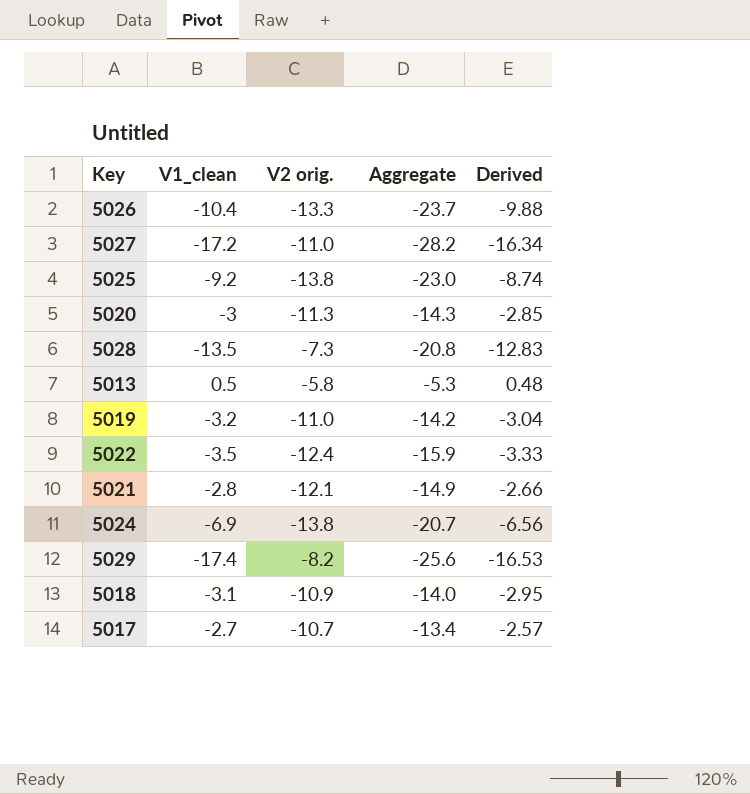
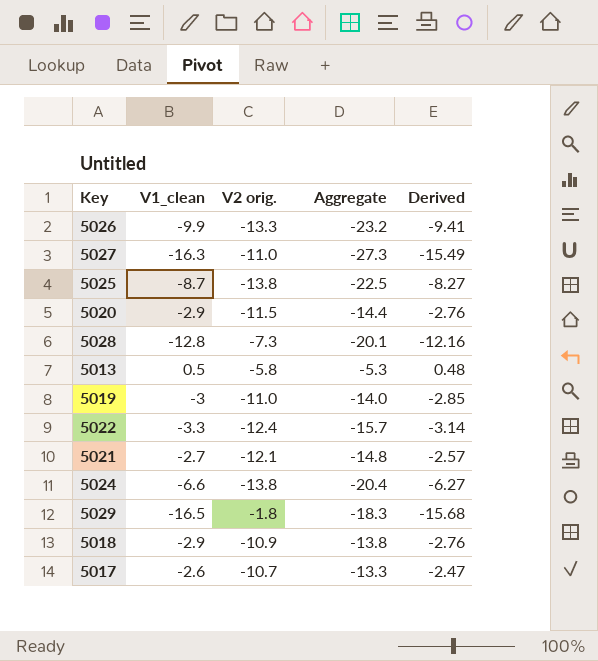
5026 | V1_clean: -10.4 -> -9.9
5026 | Aggregate: -23.7 -> -23.2
5026 | Derived: -9.88 -> -9.41
5027 | V1_clean: -17.2 -> -16.3
5027 | Aggregate: -28.2 -> -27.3
5027 | Derived: -16.34 -> -15.49
5025 | V1_clean: -9.2 -> -8.7
5025 | Aggregate: -23.0 -> -22.5
5025 | Derived: -8.74 -> -8.27
5020 | V1_clean: -3 -> -2.9
5020 | V2 orig.: -11.3 -> -11.5
5020 | Aggregate: -14.3 -> -14.4
5020 | Derived: -2.85 -> -2.76
5028 | V1_clean: -13.5 -> -12.8
5028 | Aggregate: -20.8 -> -20.1
5028 | Derived: -12.83 -> -12.16
5019 | V1_clean: -3.2 -> -3
5019 | Aggregate: -14.2 -> -14.0
5019 | Derived: -3.04 -> -2.85
5022 | V1_clean: -3.5 -> -3.3
5022 | Aggregate: -15.9 -> -15.7
5022 | Derived: -3.33 -> -3.14
5021 | V1_clean: -2.8 -> -2.7
5021 | Aggregate: -14.9 -> -14.8
5021 | Derived: -2.66 -> -2.57
5024 | V1_clean: -6.9 -> -6.6
5024 | Aggregate: -20.7 -> -20.4
5024 | Derived: -6.56 -> -6.27
5029 | V1_clean: -17.4 -> -16.5
5029 | V2 orig.: -8.2 -> -1.8
5029 | Aggregate: -25.6 -> -18.3
5029 | Derived: -16.53 -> -15.68
5018 | V1_clean: -3.1 -> -2.9
5018 | Aggregate: -14.0 -> -13.8
5018 | Derived: -2.95 -> -2.76
5017 | V1_clean: -2.7 -> -2.6
5017 | Aggregate: -13.4 -> -13.3
5017 | Derived: -2.57 -> -2.47

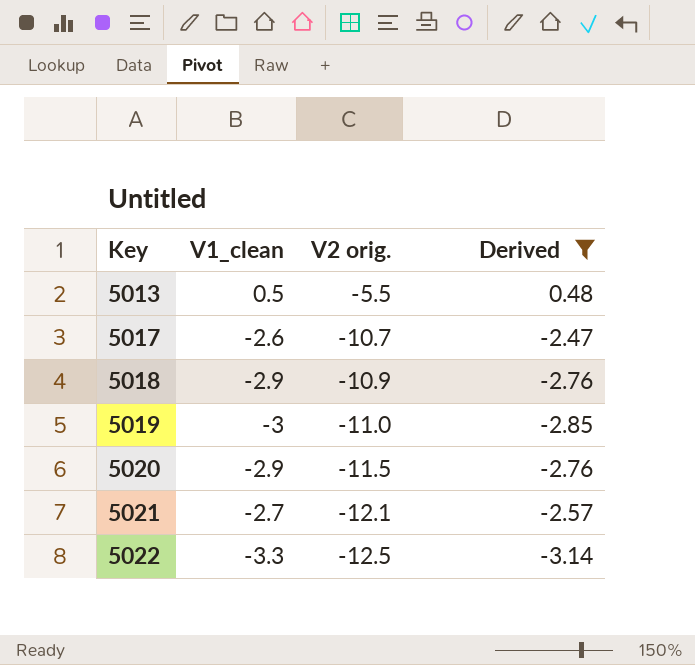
filter: none -> Derived >= -3.14
row order: none -> Key ascending
column Aggregate | formula: [V1_clean] + [V2 orig.] -> none
5013 | V2 orig.: -5.8 -> -5.5
5022 | V2 orig.: -12.4 -> -12.5

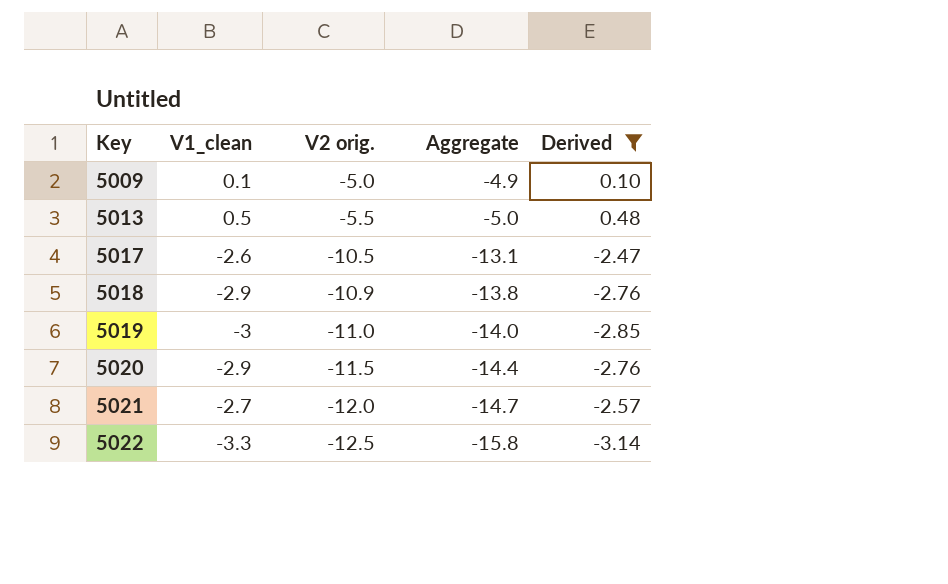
column Aggregate | formula: none -> [V1_clean] + [V2 orig.]
row 5009: none -> 0.1 | -5.0 | -4.9 | 0.10
5017 | V2 orig.: -10.7 -> -10.5
5021 | V2 orig.: -12.1 -> -12.0

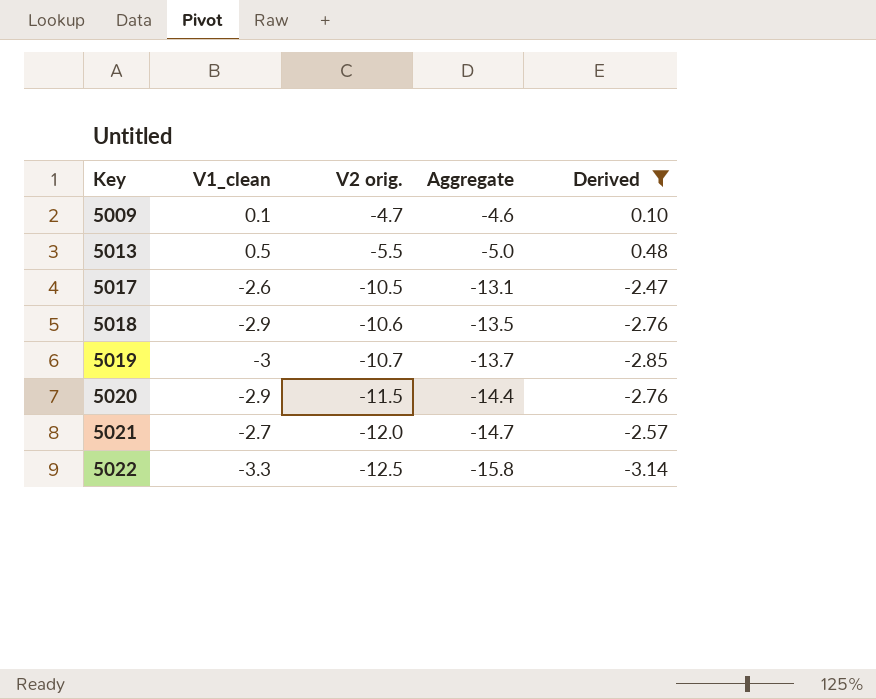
5009 | V2 orig.: -5.0 -> -4.7
5009 | Aggregate: -4.9 -> -4.6
5018 | V2 orig.: -10.9 -> -10.6
5018 | Aggregate: -13.8 -> -13.5
5019 | V2 orig.: -11.0 -> -10.7
5019 | Aggregate: -14.0 -> -13.7

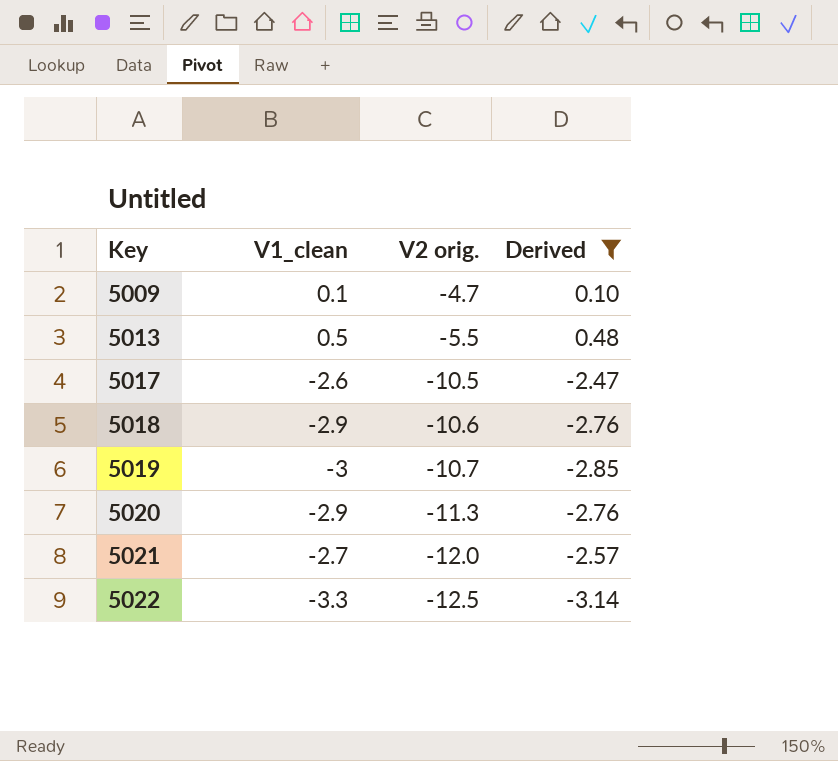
column Aggregate | formula: [V1_clean] + [V2 orig.] -> none
5020 | V2 orig.: -11.5 -> -11.3

